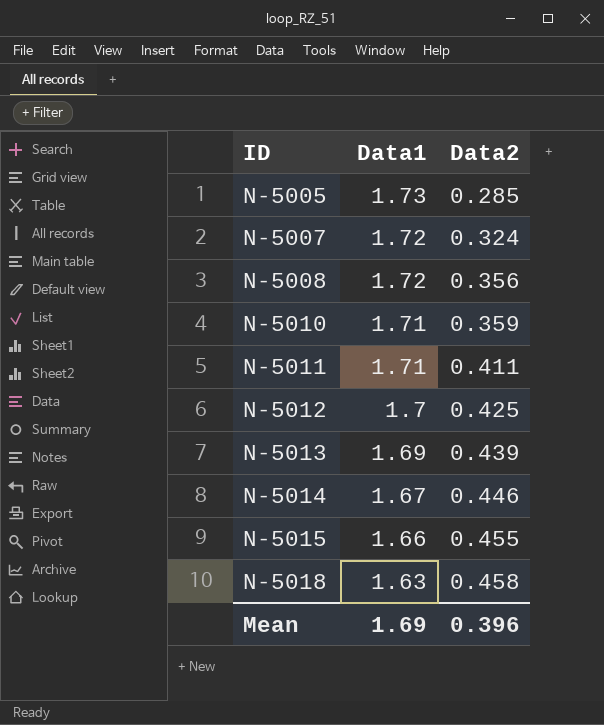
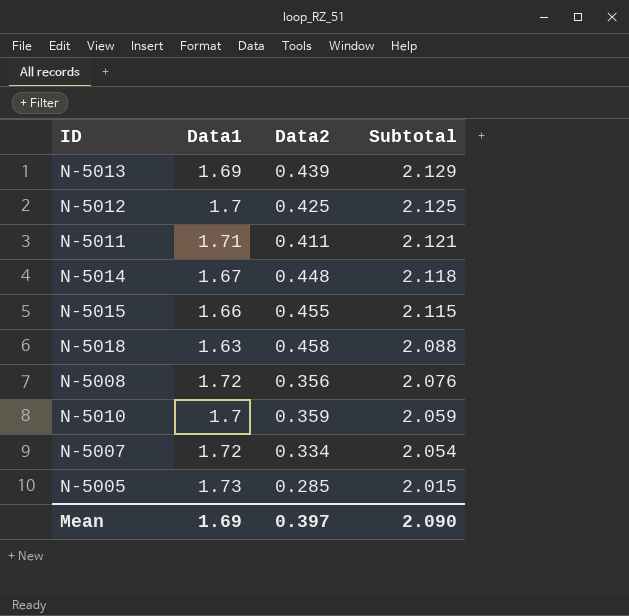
row order: ID ascending -> Subtotal descending
column Subtotal | formula: none -> [Data1] + [Data2]
N-5014 | Data2: 0.446 -> 0.448
N-5010 | Data1: 1.71 -> 1.7
N-5007 | Data2: 0.324 -> 0.334
Mean | Data2: 0.396 -> 0.397

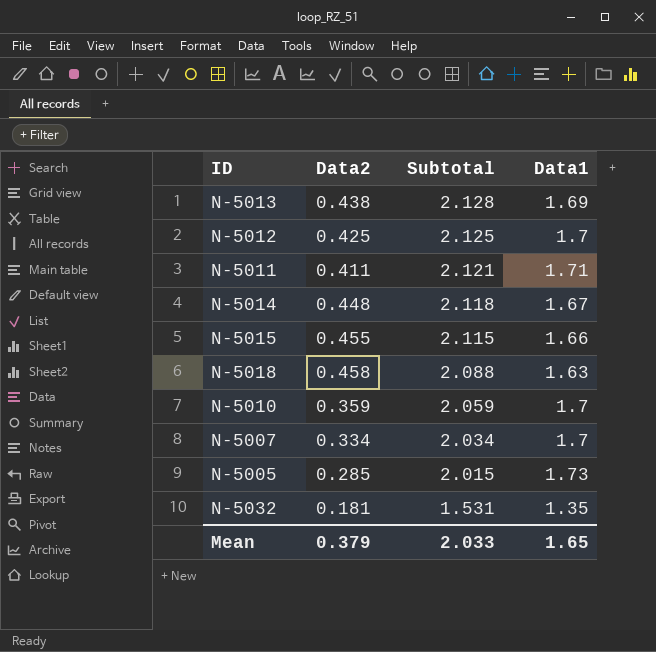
column Data1 | position: 2 -> 4
row N-5008: 1.72 | 0.356 | 2.076 -> none
N-5013 | Data2: 0.439 -> 0.438
N-5013 | Subtotal: 2.129 -> 2.128
N-5007 | Subtotal: 2.054 -> 2.034
N-5007 | Data1: 1.72 -> 1.7
row N-5032: none -> 0.181 | 1.531 | 1.35
Mean | Data2: 0.397 -> 0.379
Mean | Subtotal: 2.090 -> 2.033
Mean | Data1: 1.69 -> 1.65

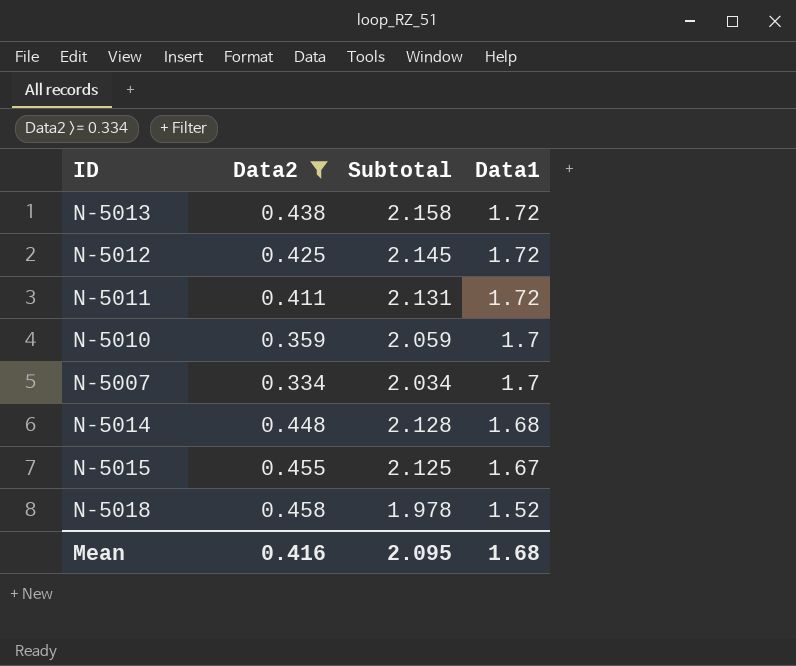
filter: none -> Data2 >= 0.334
row order: Subtotal descending -> Data1 descending
N-5013 | Subtotal: 2.128 -> 2.158
N-5013 | Data1: 1.69 -> 1.72
N-5012 | Subtotal: 2.125 -> 2.145
N-5012 | Data1: 1.7 -> 1.72
N-5011 | Subtotal: 2.121 -> 2.131
N-5011 | Data1: 1.71 -> 1.72
N-5014 | Subtotal: 2.118 -> 2.128
N-5014 | Data1: 1.67 -> 1.68
N-5015 | Subtotal: 2.115 -> 2.125
N-5015 | Data1: 1.66 -> 1.67
N-5018 | Subtotal: 2.088 -> 1.978
N-5018 | Data1: 1.63 -> 1.52
Mean | Data2: 0.379 -> 0.416
Mean | Subtotal: 2.033 -> 2.095
Mean | Data1: 1.65 -> 1.68

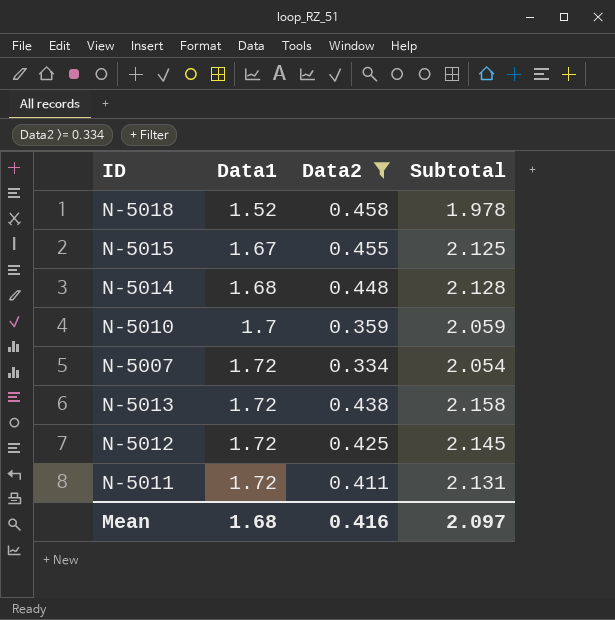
row order: Data1 descending -> Data1 ascending
column Data1 | position: 4 -> 2
N-5007 | Data1: 1.7 -> 1.72
N-5007 | Subtotal: 2.034 -> 2.054
Mean | Subtotal: 2.095 -> 2.097

